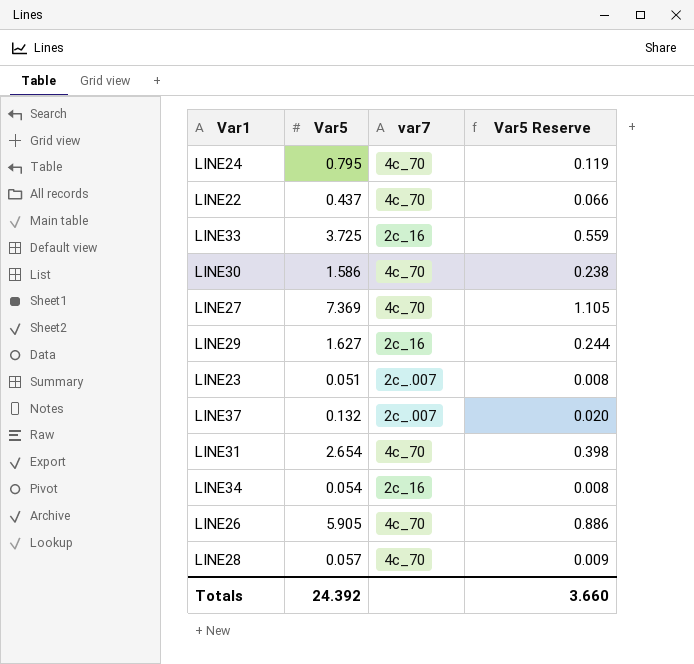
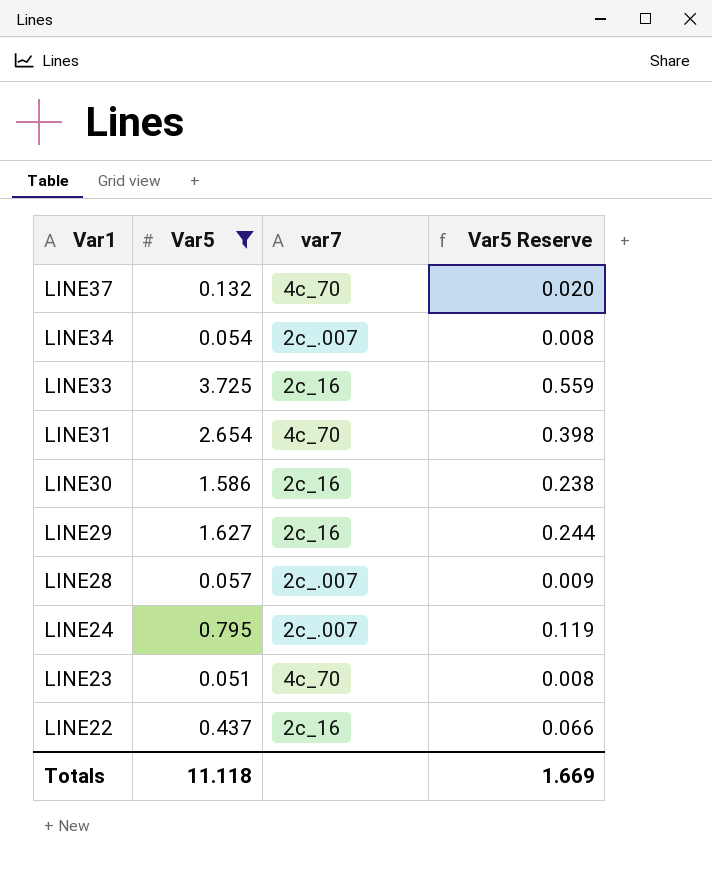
filter: none -> Var5 <= 3.725
row order: none -> Var1 descending
LINE37 | var7: 2c_.007 -> 4c_70
LINE34 | var7: 2c_16 -> 2c_.007
LINE30 | var7: 4c_70 -> 2c_16
LINE28 | var7: 4c_70 -> 2c_.007
LINE24 | var7: 4c_70 -> 2c_.007
LINE23 | var7: 2c_.007 -> 4c_70
LINE22 | var7: 4c_70 -> 2c_16
Totals | Var5: 24.392 -> 11.118
Totals | Var5 Reserve: 3.660 -> 1.669

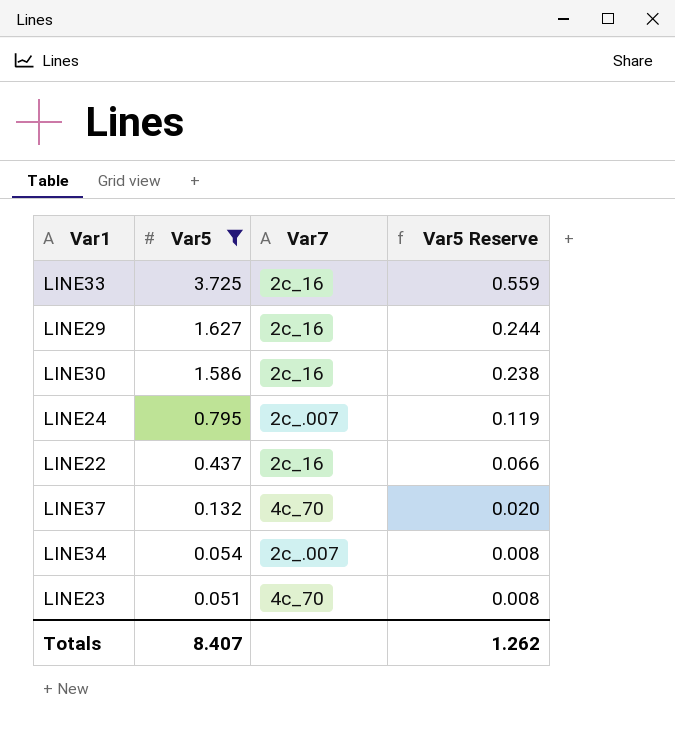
row order: Var1 descending -> Var5 descending
column name: var7 -> Var7
row LINE31: 2.654 | 4c_70 | 0.398 -> none
row LINE28: 0.057 | 2c_.007 | 0.009 -> none
Totals | Var5: 11.118 -> 8.407
Totals | Var5 Reserve: 1.669 -> 1.262

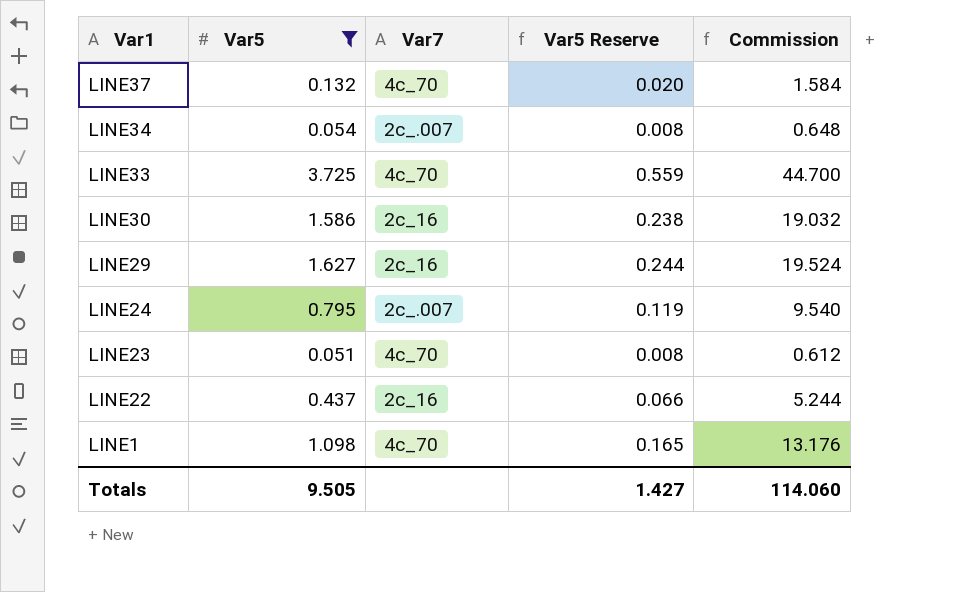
row order: Var5 descending -> Var1 descending
column Commission | formula: none -> [Var5] * 12
LINE33 | Var7: 2c_16 -> 4c_70
row LINE1: none -> 1.098 | 4c_70 | 0.165 | 13.176
Totals | Var5: 8.407 -> 9.505
Totals | Var5 Reserve: 1.262 -> 1.427

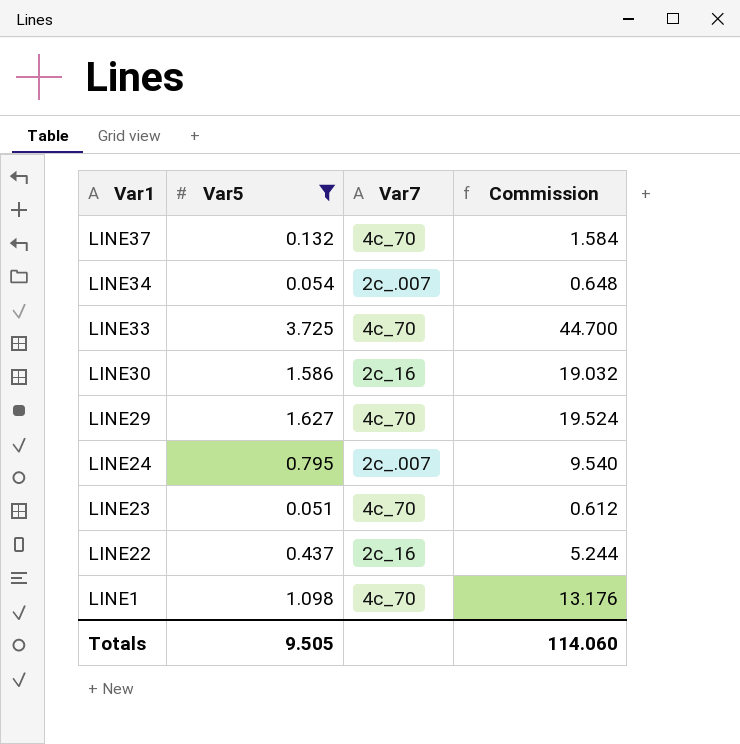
column Var5 Reserve | formula: [Var5] * 0.15 -> none
LINE29 | Var7: 2c_16 -> 4c_70

